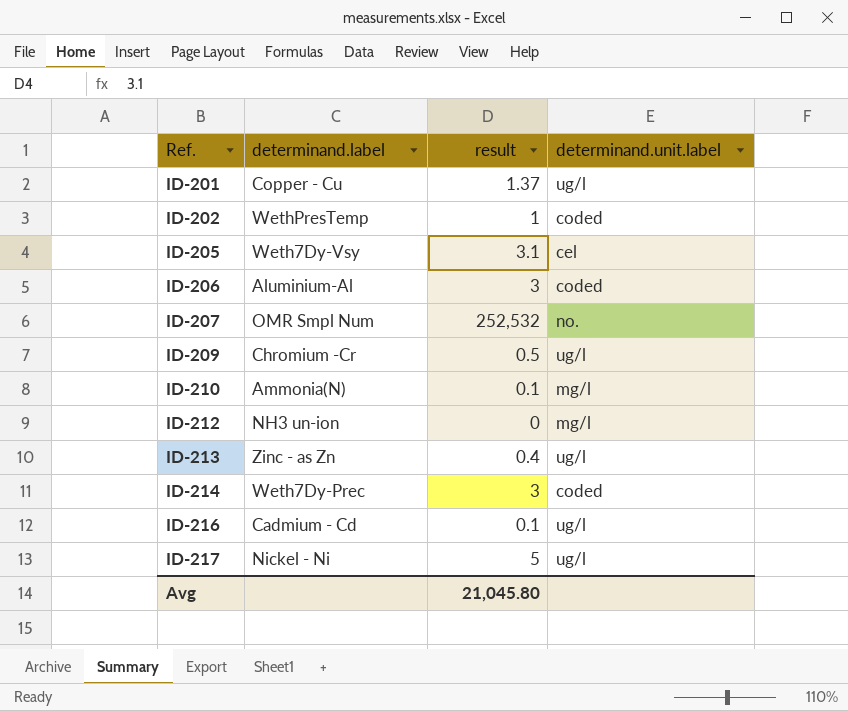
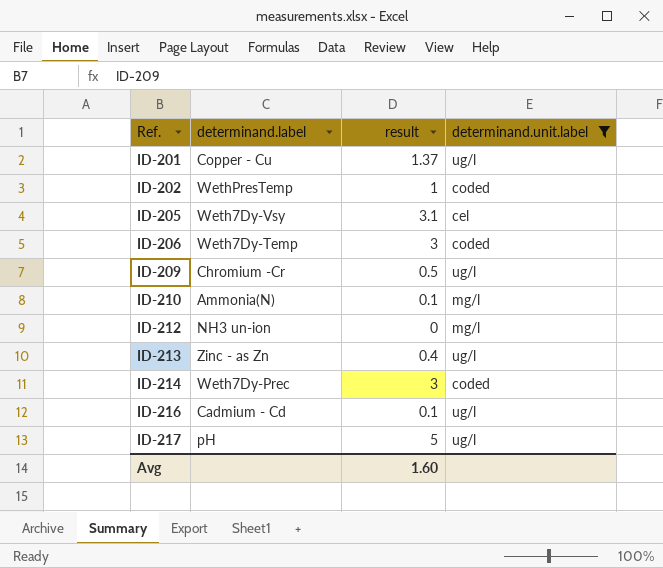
filter: none -> determinand.unit.label != no.
ID-206 | determinand.label: Aluminium-Al -> Weth7Dy-Temp
ID-217 | determinand.label: Nickel - Ni -> pH
Avg | result: 21,045.80 -> 1.60

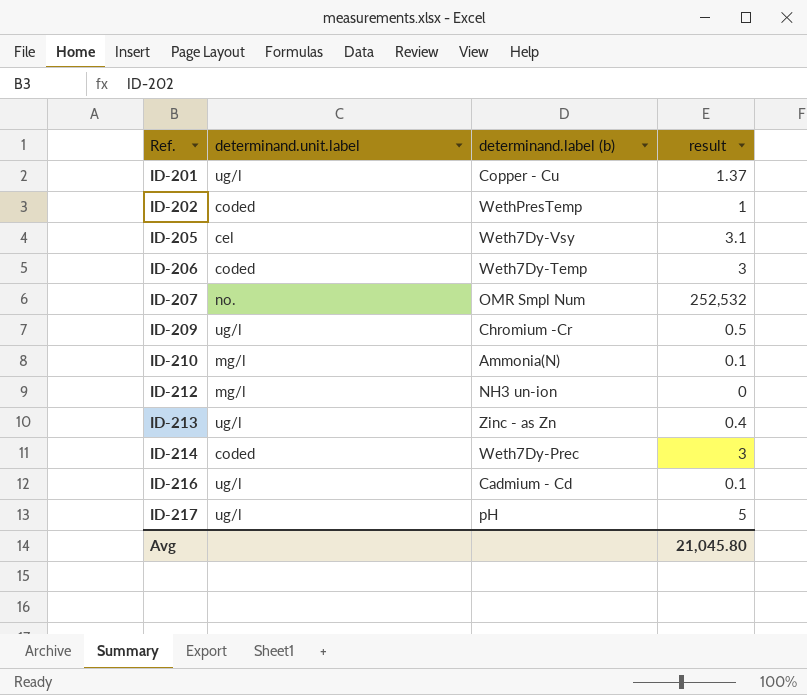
filter: determinand.unit.label != no. -> none
column determinand.unit.label | position: 4 -> 2
column name: determinand.label -> determinand.label (b)
Avg | result: 1.60 -> 21,045.80

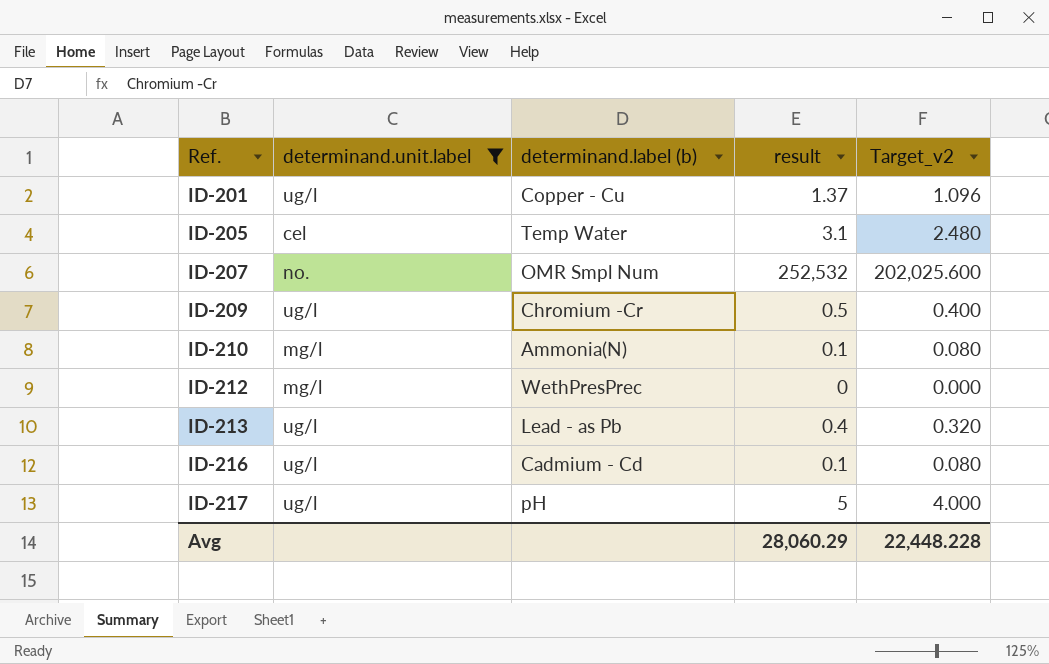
filter: none -> determinand.unit.label != coded
column Target_v2 | formula: none -> [result] * 0.8
ID-205 | determinand.label (b): Weth7Dy-Vsy -> Temp Water
ID-212 | determinand.label (b): NH3 un-ion -> WethPresPrec
ID-213 | determinand.label (b): Zinc - as Zn -> Lead - as Pb
Avg | result: 21,045.80 -> 28,060.29

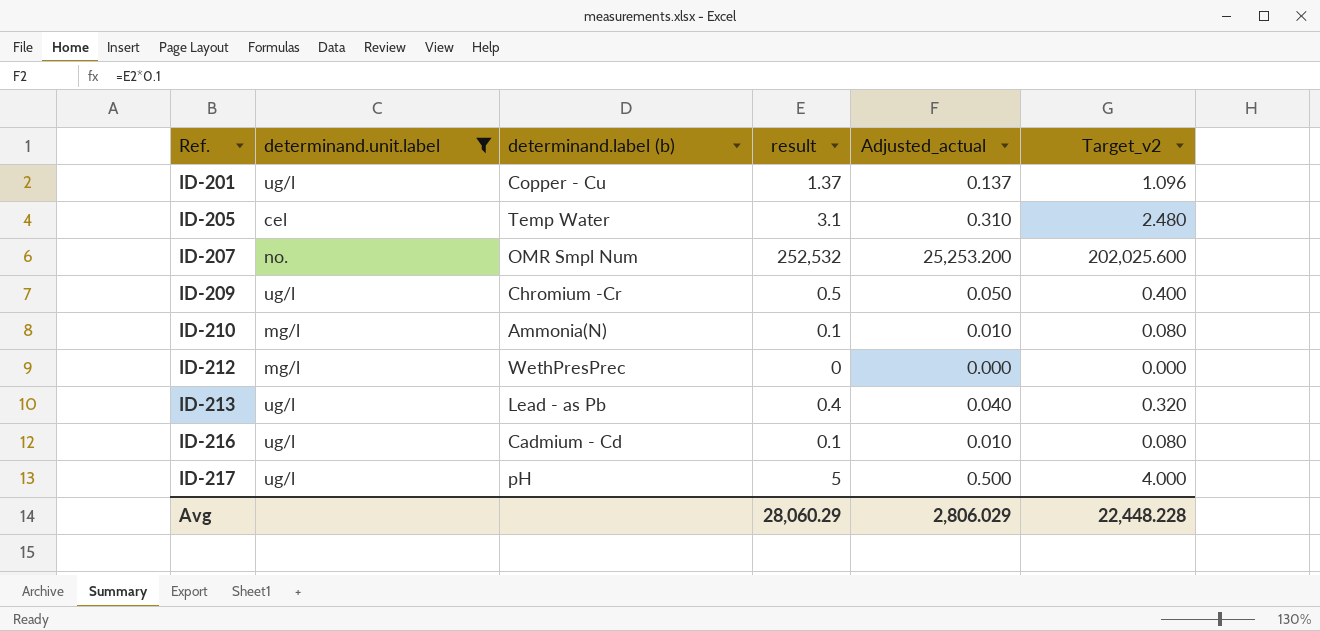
column Adjusted_actual | formula: none -> [result] * 0.1

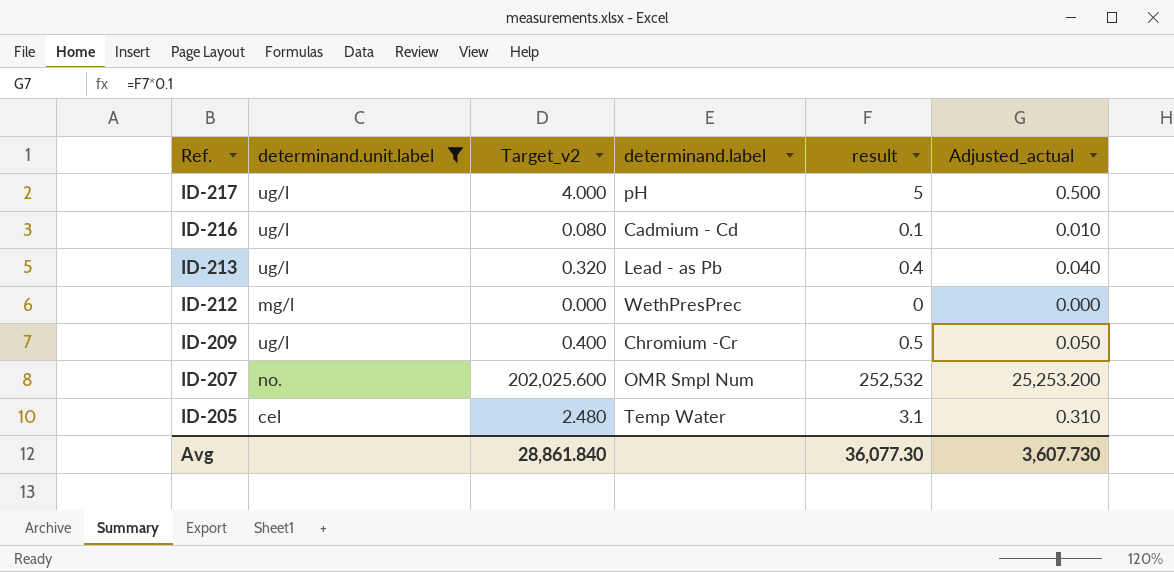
row order: Ref. ascending -> Ref. descending
column Target_v2 | position: 6 -> 3
column name: determinand.label (b) -> determinand.label
row ID-201: ug/l | Copper - Cu | 1.37 | 0.137 | 1.096 -> none
row ID-210: mg/l | Ammonia(N) | 0.1 | 0.010 | 0.080 -> none
Avg | Target_v2: 22,448.228 -> 28,861.840
Avg | result: 28,060.29 -> 36,077.30
Avg | Adjusted_actual: 2,806.029 -> 3,607.730

